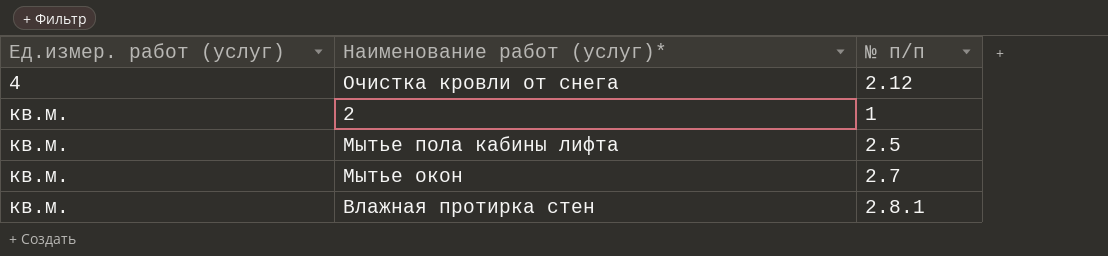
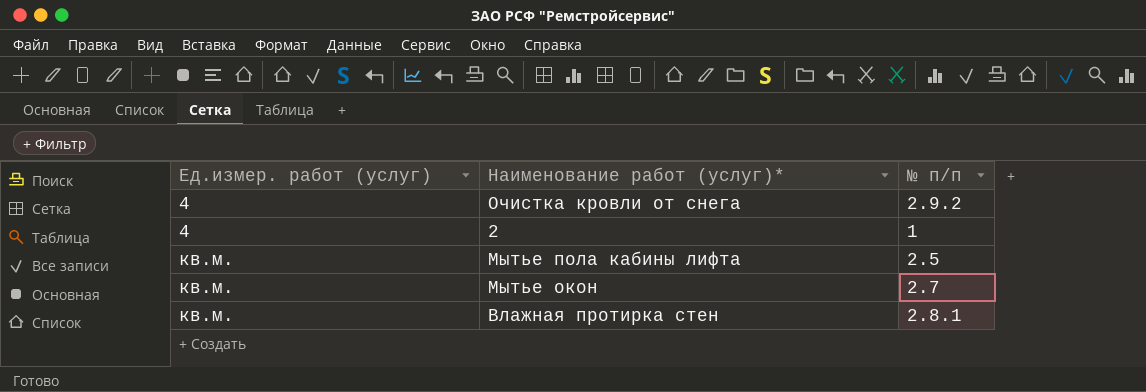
Очистка кровли от снега | № п/п: 2.12 -> 2.9.2
2 | Ед.измер. работ (услуг): кв.м. -> 4

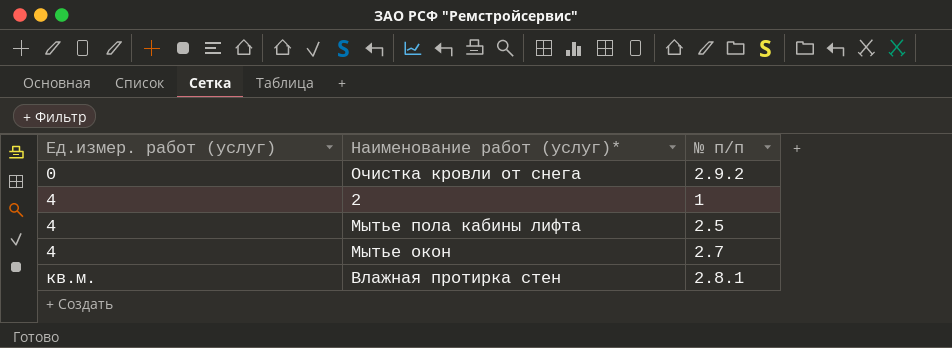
Очистка кровли от снега | Ед.измер. работ (услуг): 4 -> 0
Мытье пола кабины лифта | Ед.измер. работ (услуг): кв.м. -> 4
Мытье окон | Ед.измер. работ (услуг): кв.м. -> 4

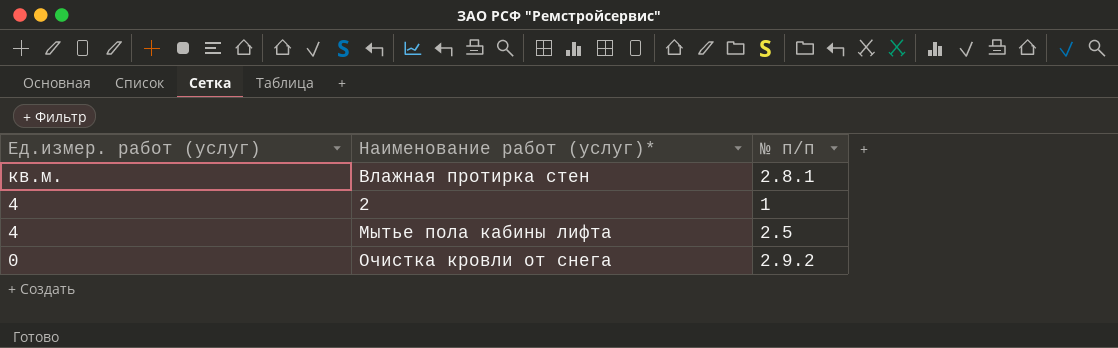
row order: Ед.измер. работ (услуг) ascending -> Ед.измер. работ (услуг) descending
row Мытье окон: 4 | 2.7 -> none

